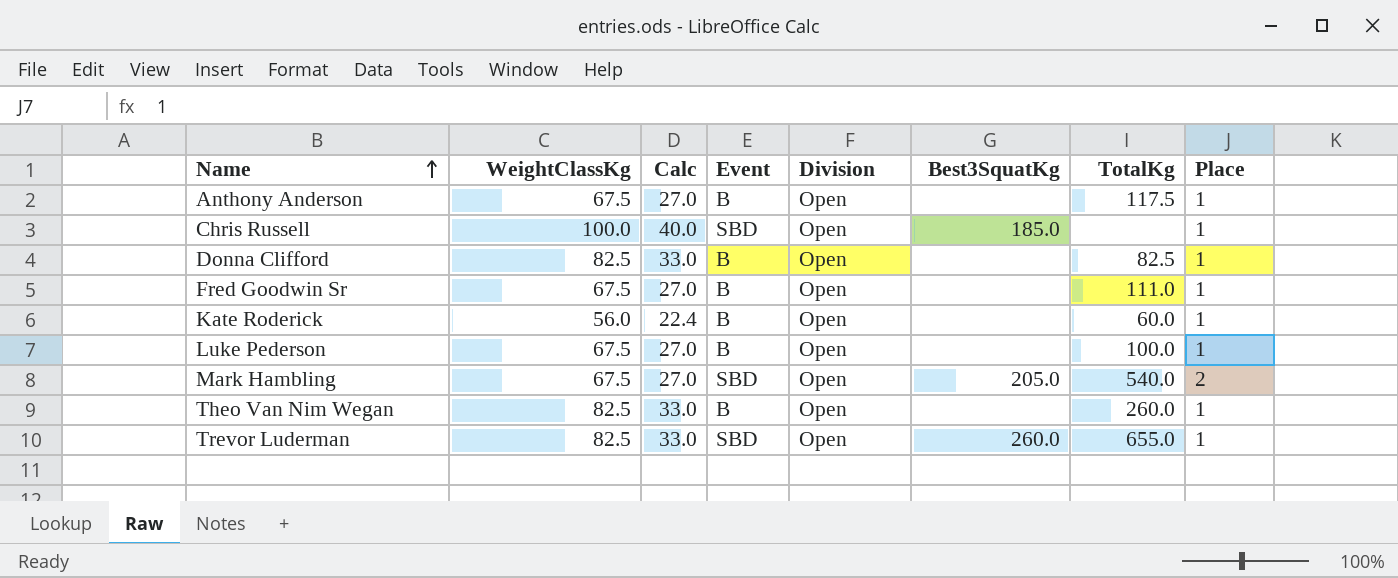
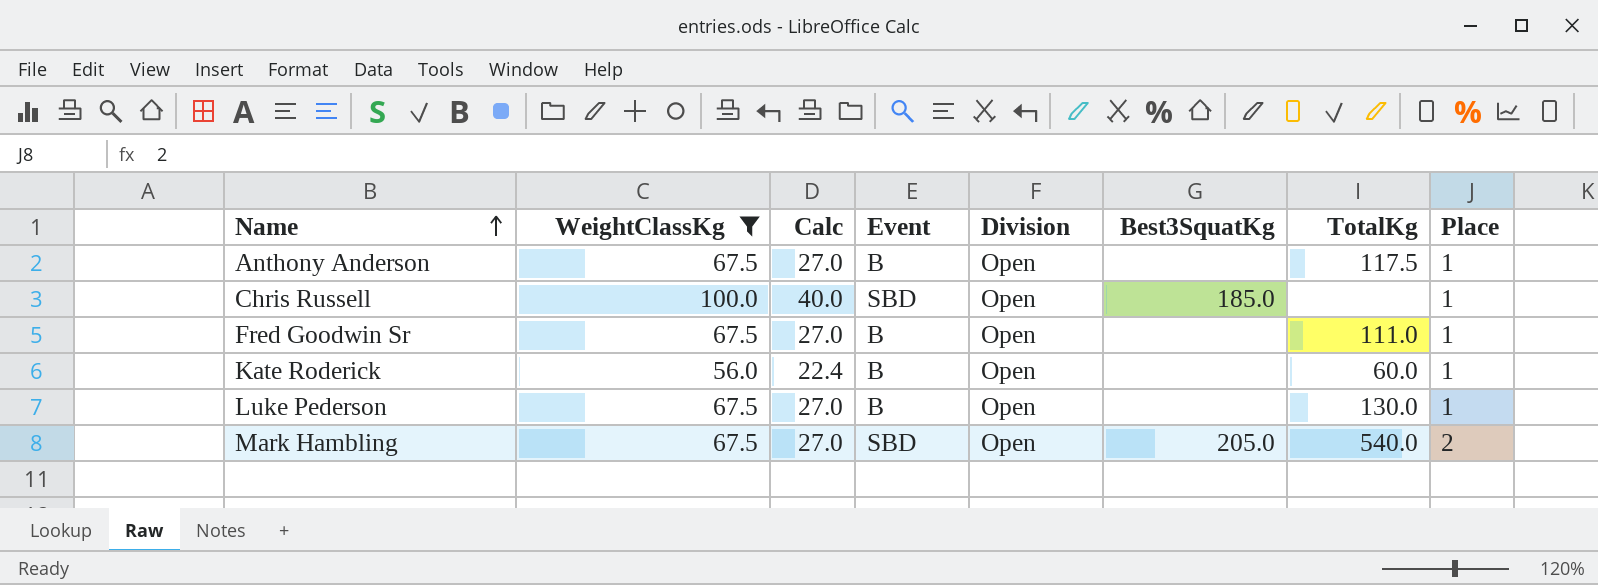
filter: none -> WeightClassKg != 82.5
Luke Pederson | TotalKg: 100.0 -> 130.0

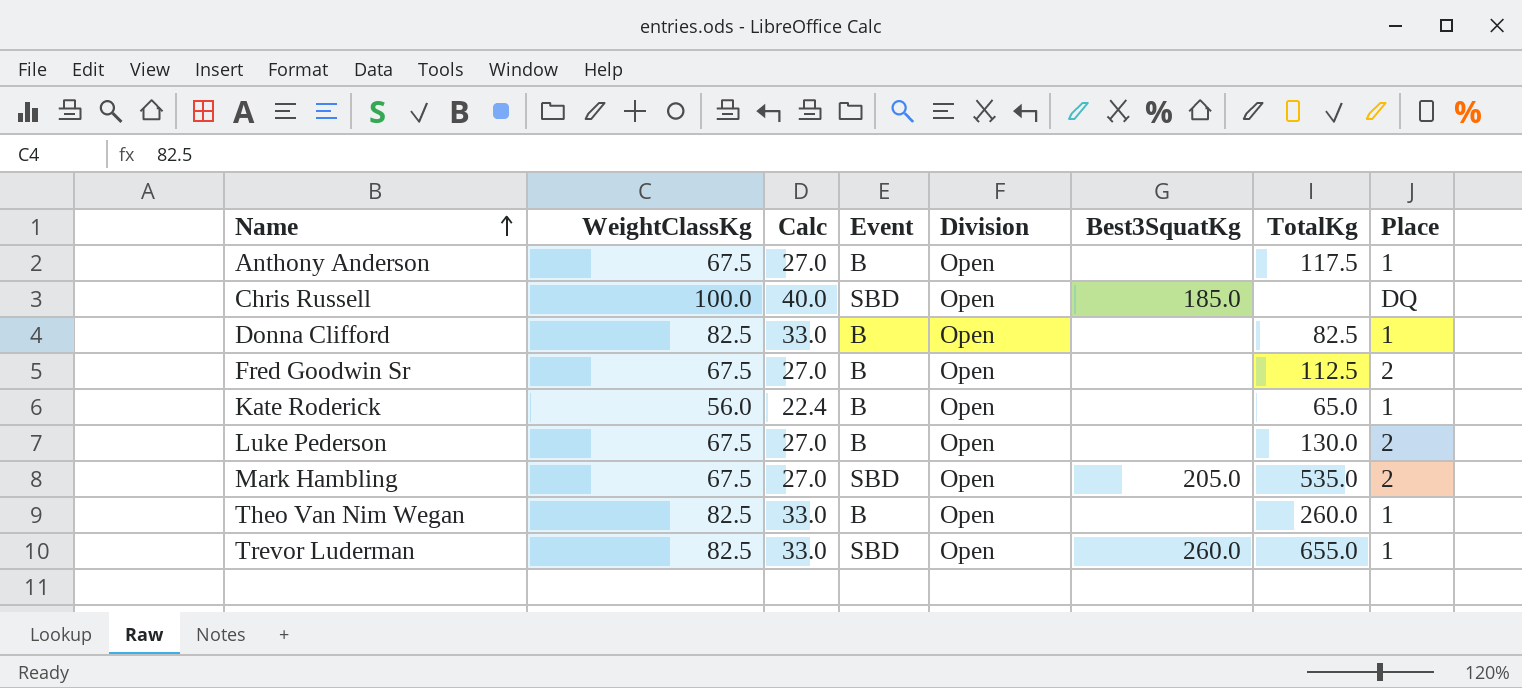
filter: WeightClassKg != 82.5 -> none
Chris Russell | Place: 1 -> DQ
Fred Goodwin Sr | TotalKg: 111.0 -> 112.5
Fred Goodwin Sr | Place: 1 -> 2
Kate Roderick | TotalKg: 60.0 -> 65.0
Luke Pederson | Place: 1 -> 2
Mark Hambling | TotalKg: 540.0 -> 535.0

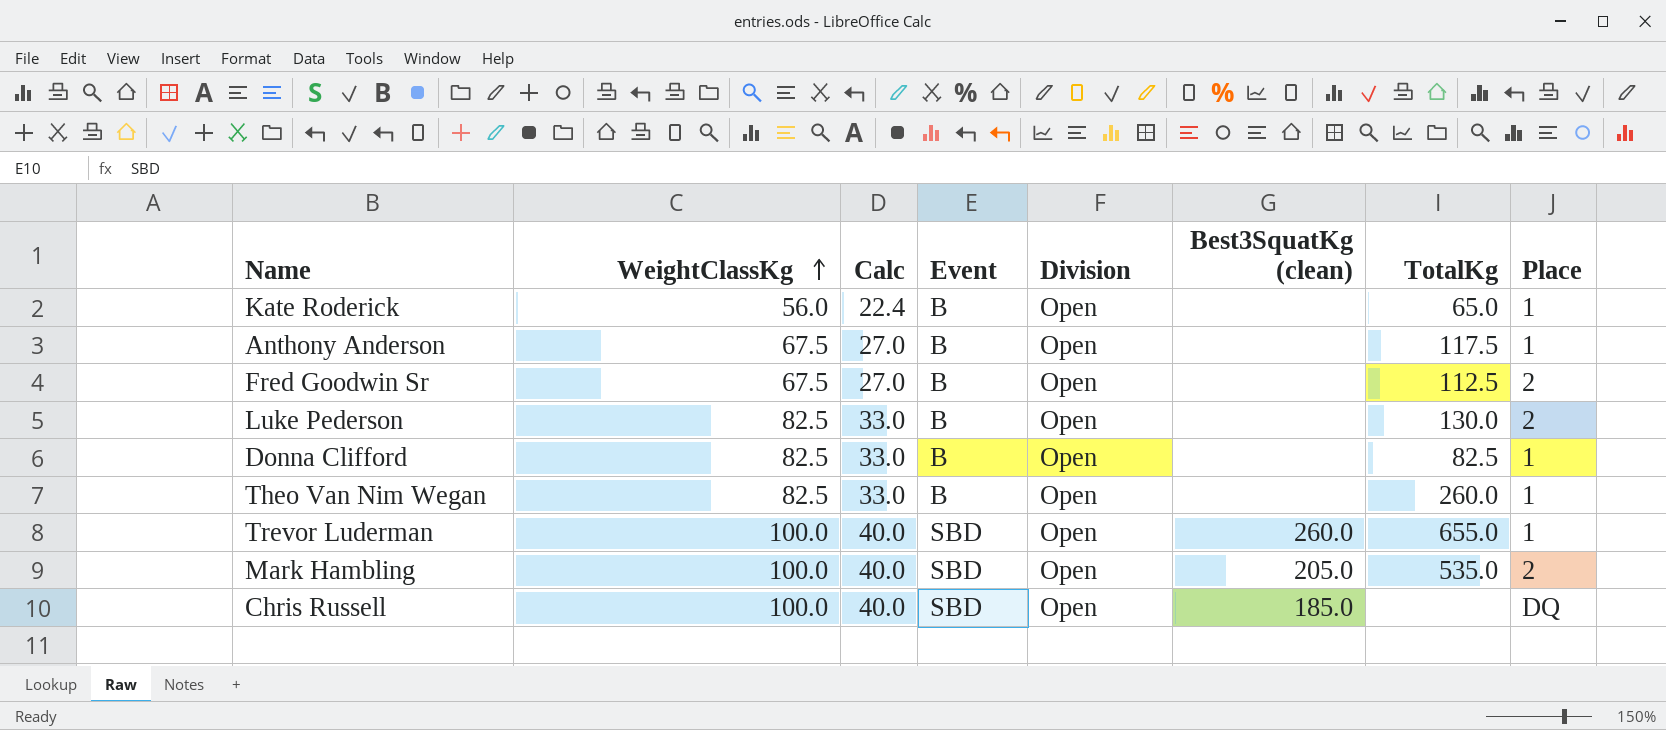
row order: Name ascending -> WeightClassKg ascending
column name: Best3SquatKg -> Best3SquatKg (clean)
Luke Pederson | WeightClassKg: 67.5 -> 82.5
Luke Pederson | Calc: 27.0 -> 33.0
Trevor Luderman | WeightClassKg: 82.5 -> 100.0
Trevor Luderman | Calc: 33.0 -> 40.0
Mark Hambling | WeightClassKg: 67.5 -> 100.0
Mark Hambling | Calc: 27.0 -> 40.0

